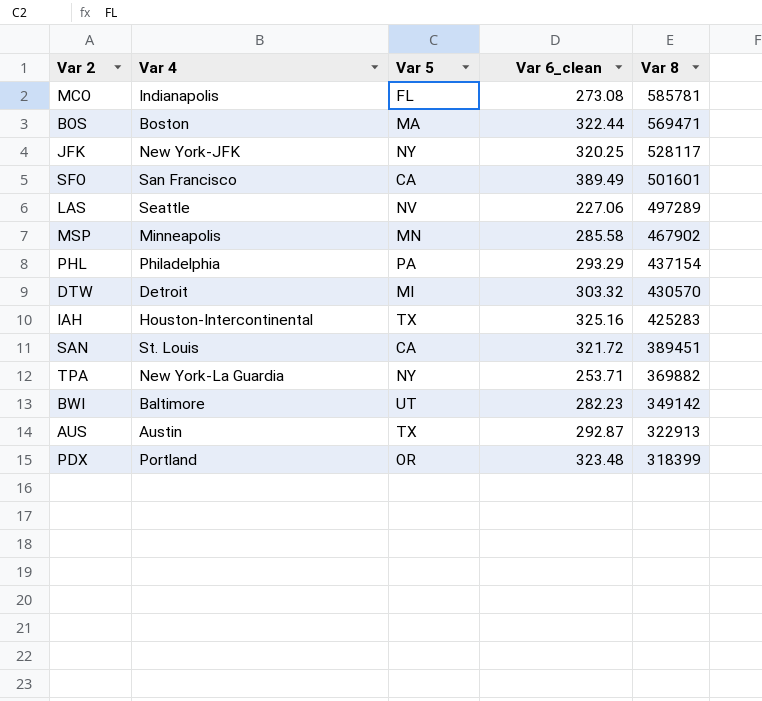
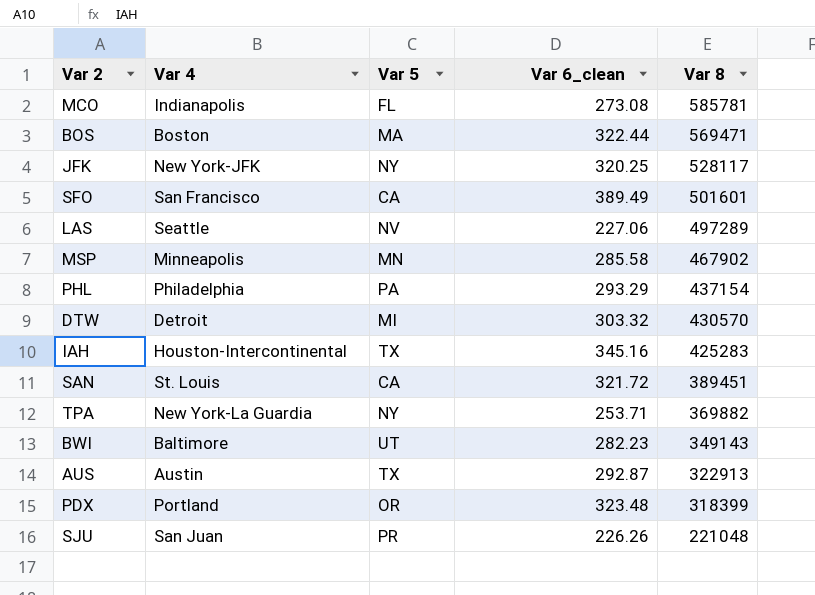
IAH | Var 6_clean: 325.16 -> 345.16
BWI | Var 8: 349142 -> 349143
row SJU: none -> San Juan | PR | 226.26 | 221048

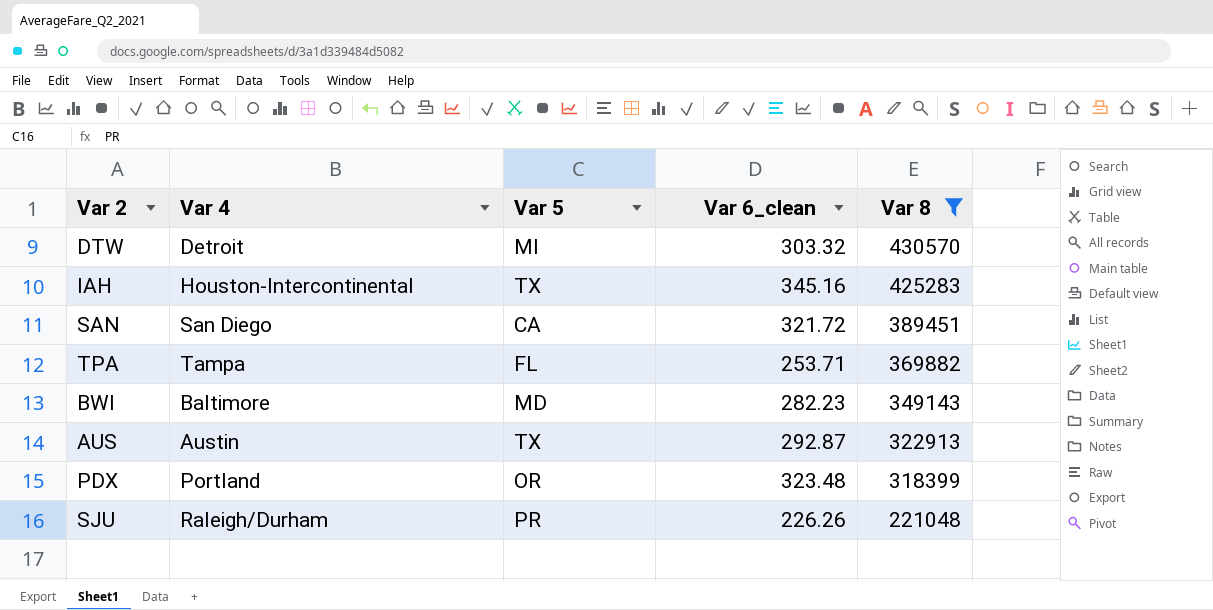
filter: none -> Var 8 <= 430570
SAN | Var 4: St. Louis -> San Diego
TPA | Var 4: New York-La Guardia -> Tampa
TPA | Var 5: NY -> FL
BWI | Var 5: UT -> MD
SJU | Var 4: San Juan -> Raleigh/Durham

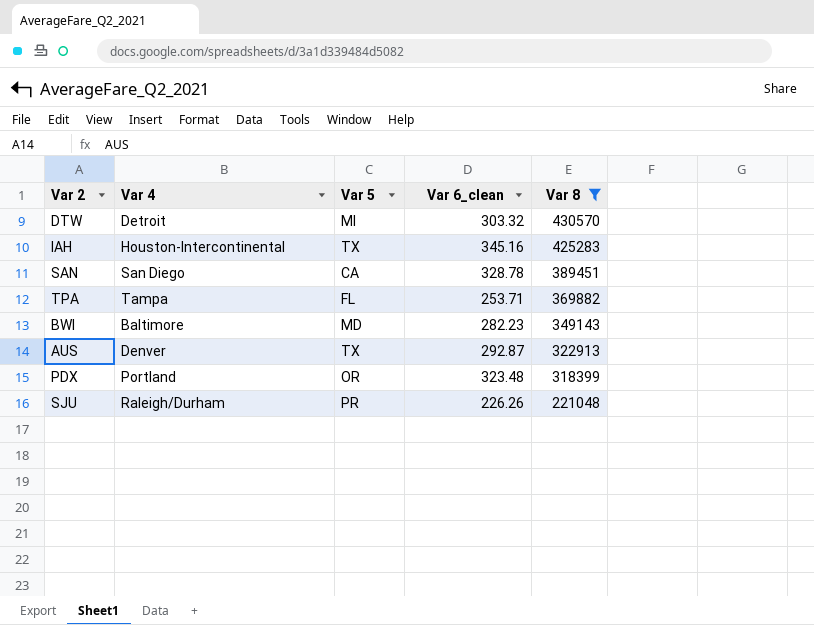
SAN | Var 6_clean: 321.72 -> 328.78
AUS | Var 4: Austin -> Denver

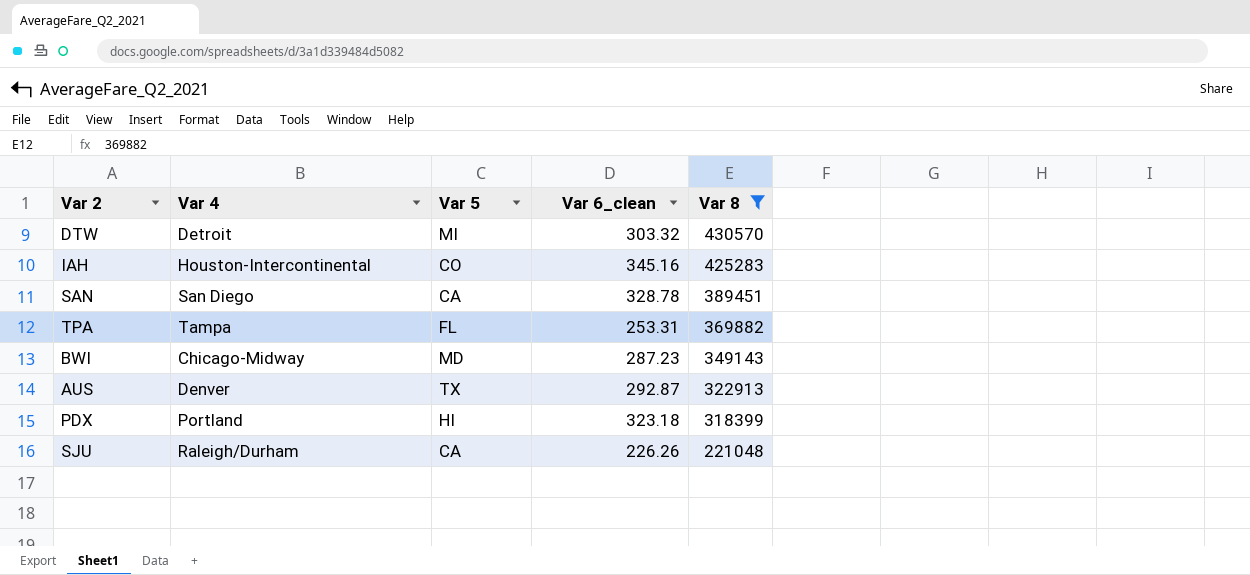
IAH | Var 5: TX -> CO
TPA | Var 6_clean: 253.71 -> 253.31
BWI | Var 4: Baltimore -> Chicago-Midway
BWI | Var 6_clean: 282.23 -> 287.23
PDX | Var 5: OR -> HI
PDX | Var 6_clean: 323.48 -> 323.18
SJU | Var 5: PR -> CA

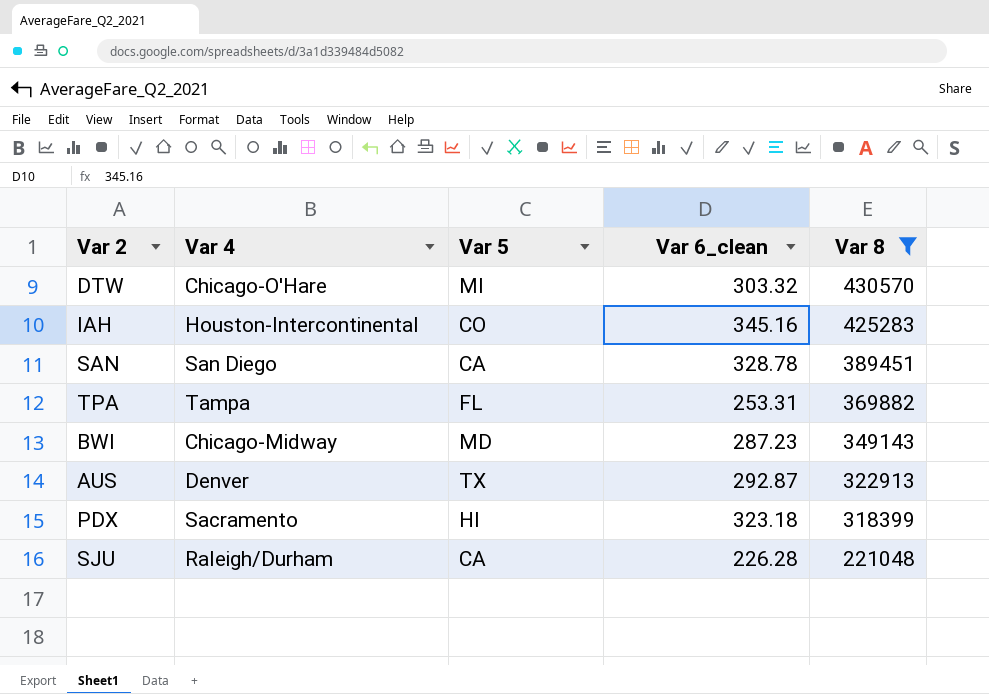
DTW | Var 4: Detroit -> Chicago-O'Hare
PDX | Var 4: Portland -> Sacramento
SJU | Var 6_clean: 226.26 -> 226.28

